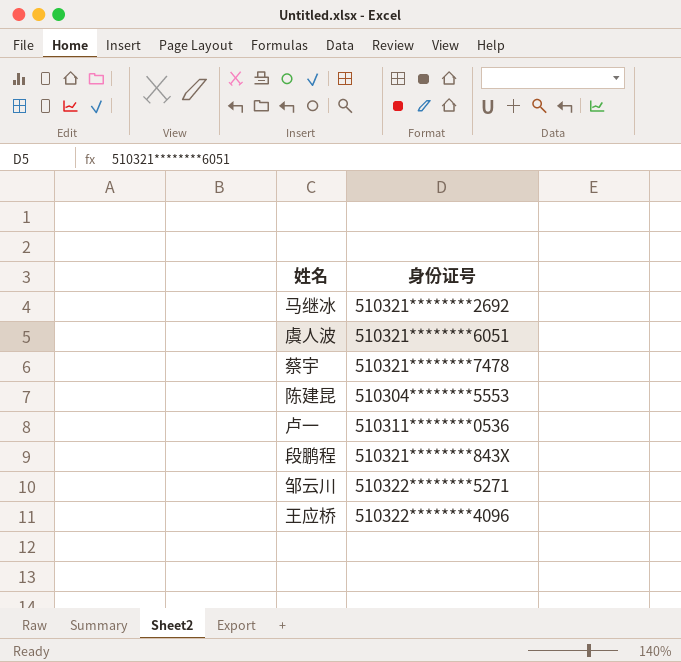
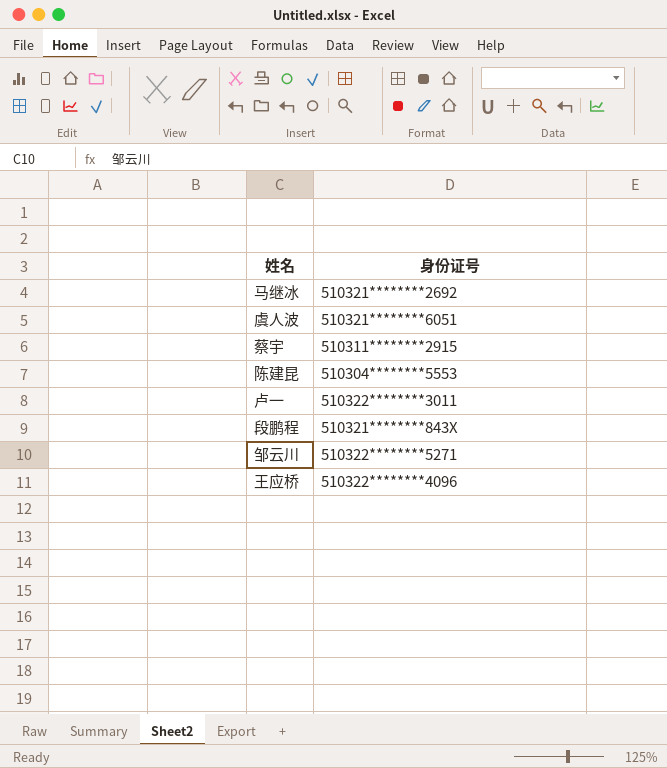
蔡宇 | 身份证号: 510321********7478 -> 510311********2915
卢一 | 身份证号: 510311********0536 -> 510322********3011

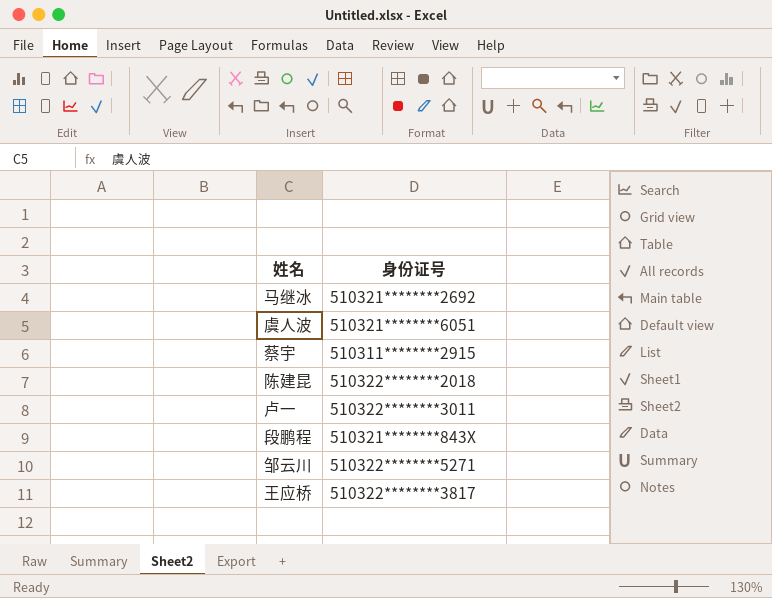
陈建昆 | 身份证号: 510304********5553 -> 510322********2018
王应桥 | 身份证号: 510322********4096 -> 510322********3817

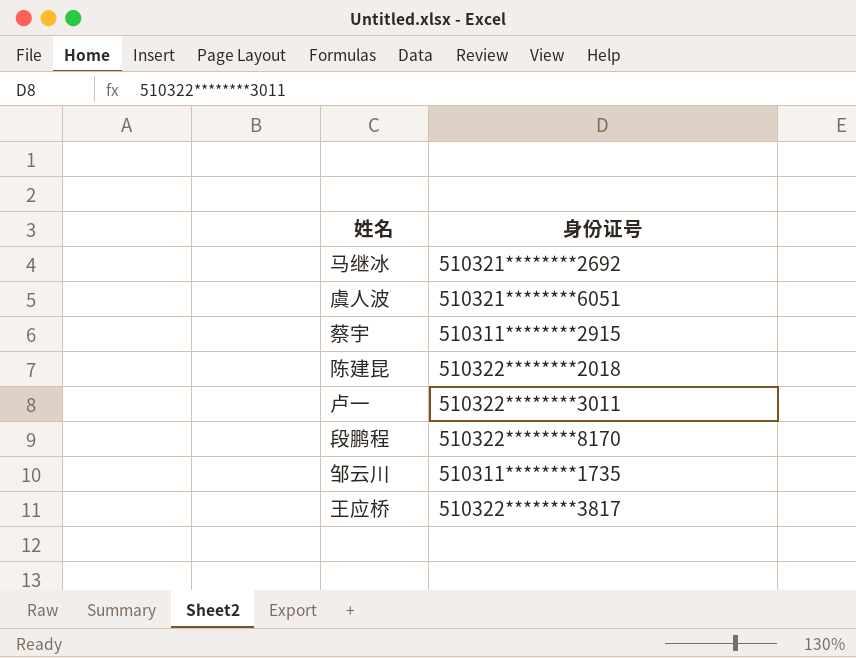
段鹏程 | 身份证号: 510321********843X -> 510322********8170
邹云川 | 身份证号: 510322********5271 -> 510311********1735

